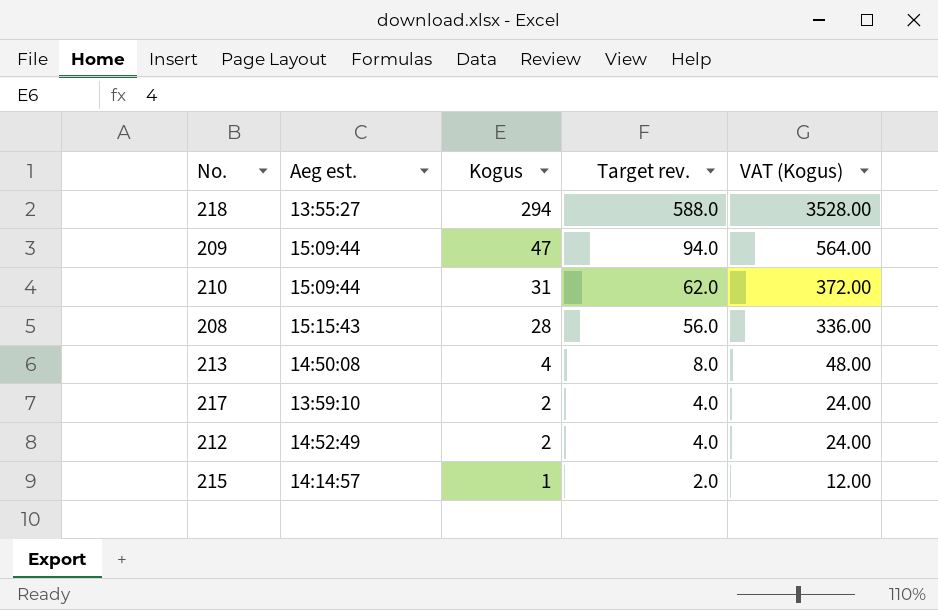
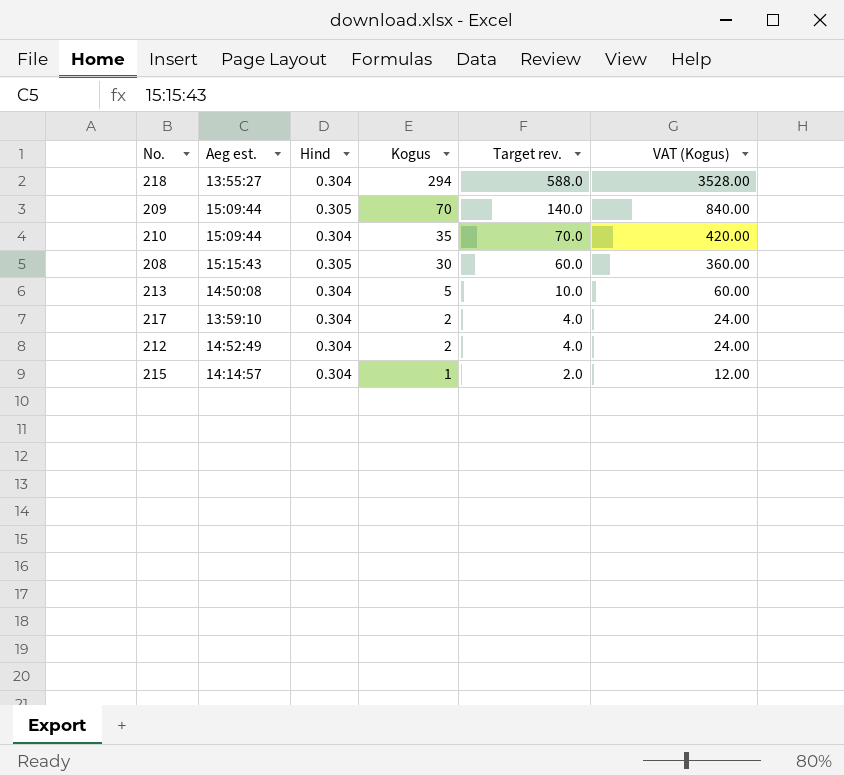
column Hind | position: none -> 3
209 | Kogus: 47 -> 70
209 | Target rev.: 94.0 -> 140.0
209 | VAT (Kogus): 564.00 -> 840.00
210 | Kogus: 31 -> 35
210 | Target rev.: 62.0 -> 70.0
210 | VAT (Kogus): 372.00 -> 420.00
208 | Kogus: 28 -> 30
208 | Target rev.: 56.0 -> 60.0
208 | VAT (Kogus): 336.00 -> 360.00
213 | Kogus: 4 -> 5
213 | Target rev.: 8.0 -> 10.0
213 | VAT (Kogus): 48.00 -> 60.00

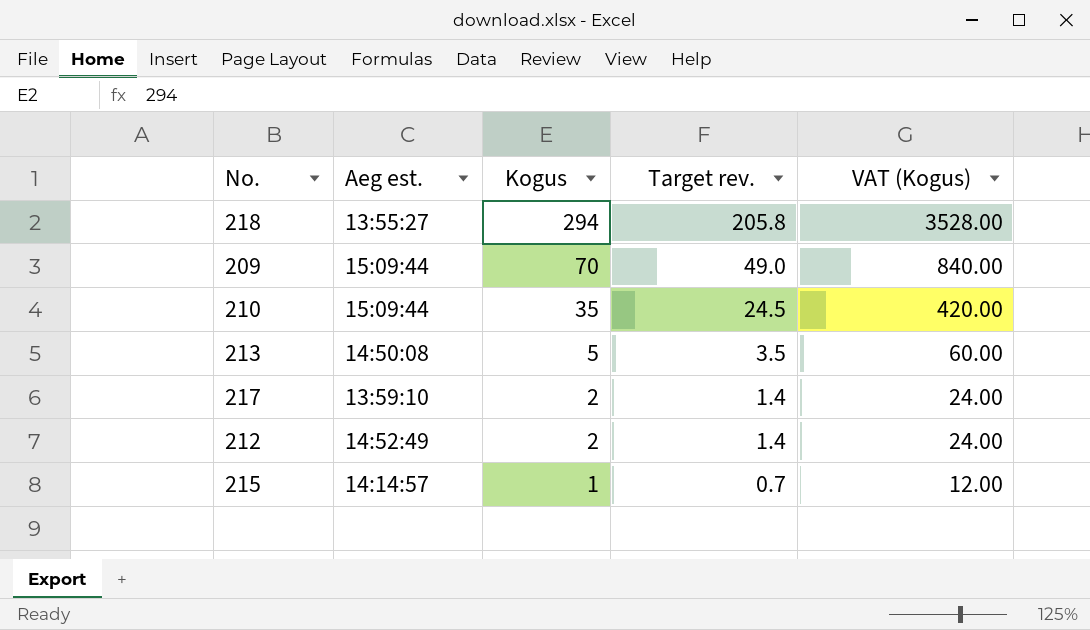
column Hind | position: 3 -> none
column Target rev. | formula: [Kogus] * 2 -> [Kogus] * 0.7
row 208: 15:15:43 | 0.305 | 30 | 60.0 | 360.00 -> none

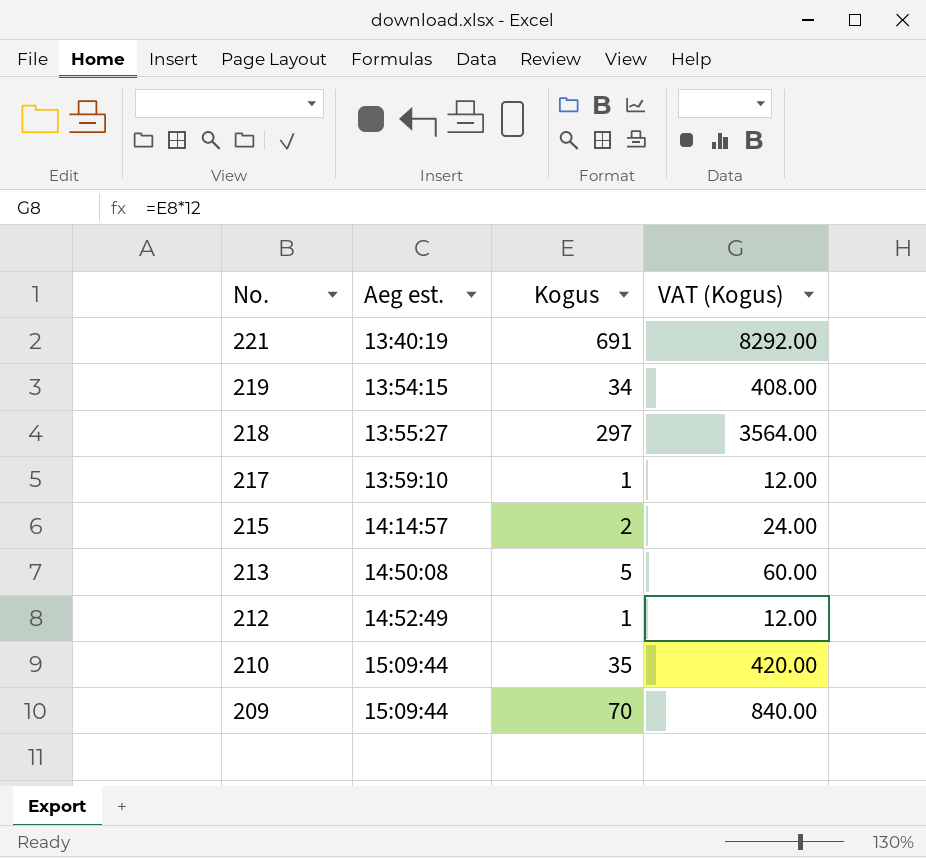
row order: Kogus descending -> No. descending
column Target rev. | formula: [Kogus] * 0.7 -> none
row 221: none -> 13:40:19 | 691 | 8292.00
row 219: none -> 13:54:15 | 34 | 408.00
218 | Kogus: 294 -> 297
218 | VAT (Kogus): 3528.00 -> 3564.00
217 | Kogus: 2 -> 1
217 | VAT (Kogus): 24.00 -> 12.00
215 | Kogus: 1 -> 2
215 | VAT (Kogus): 12.00 -> 24.00
212 | Kogus: 2 -> 1
212 | VAT (Kogus): 24.00 -> 12.00

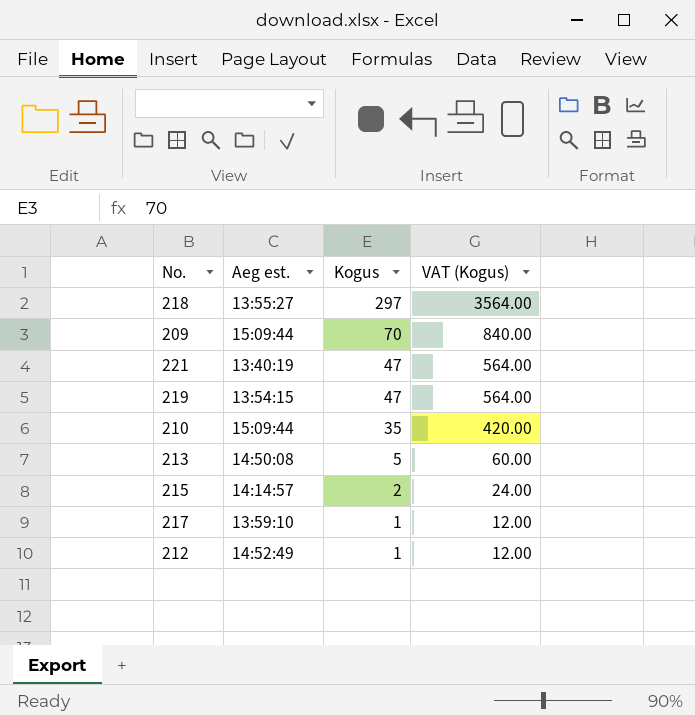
row order: No. descending -> Kogus descending
221 | Kogus: 691 -> 47
221 | VAT (Kogus): 8292.00 -> 564.00
219 | Kogus: 34 -> 47
219 | VAT (Kogus): 408.00 -> 564.00

